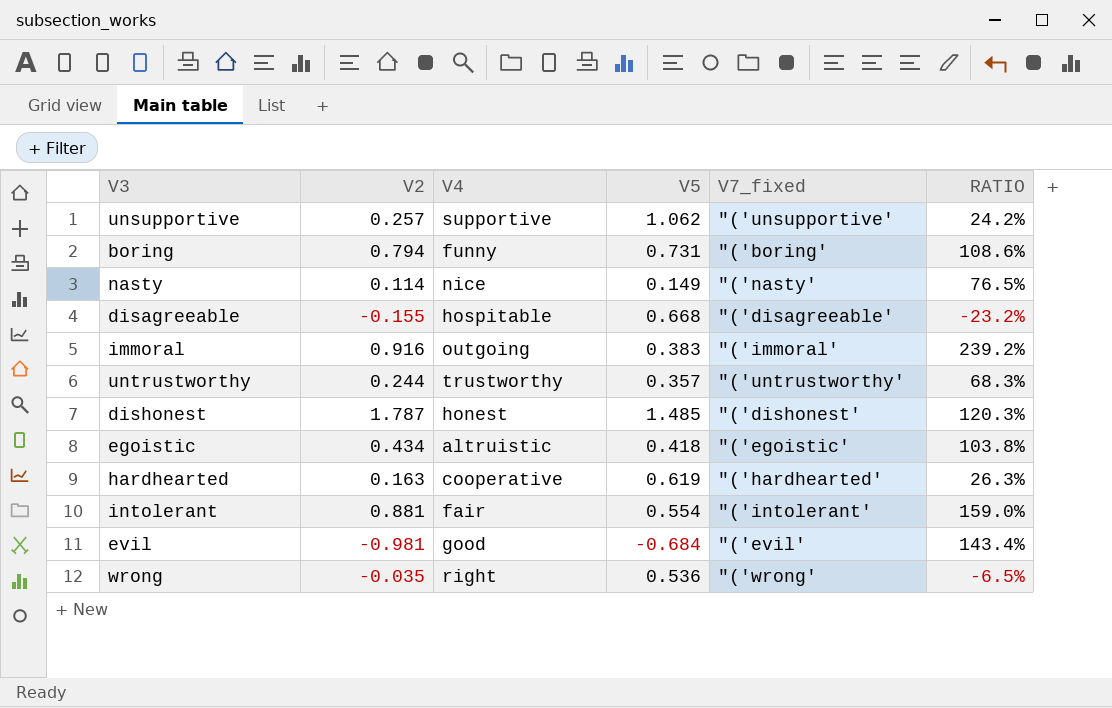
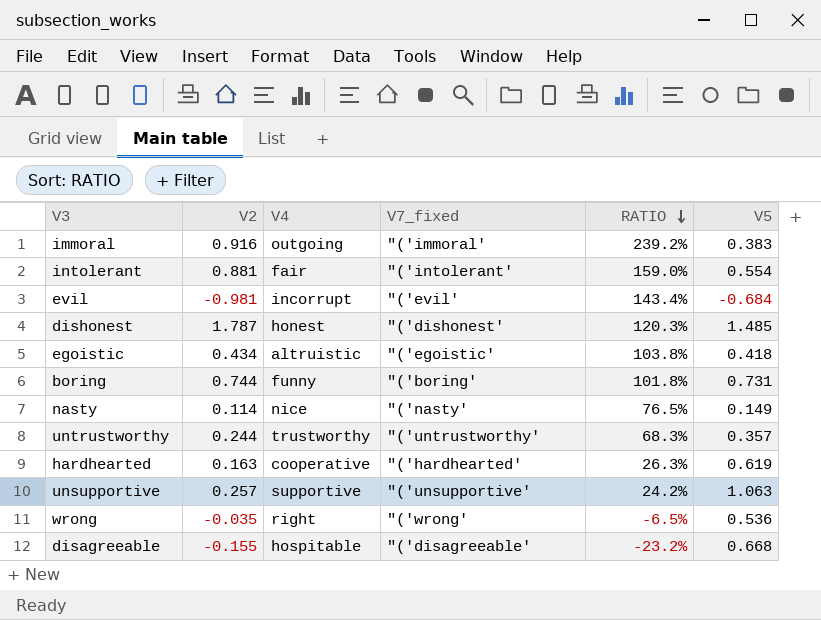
row order: none -> RATIO descending
column V5 | position: 4 -> 6
evil | V4: good -> incorrupt
boring | V2: 0.794 -> 0.744
boring | RATIO: 108.6% -> 101.8%
unsupportive | V5: 1.062 -> 1.063

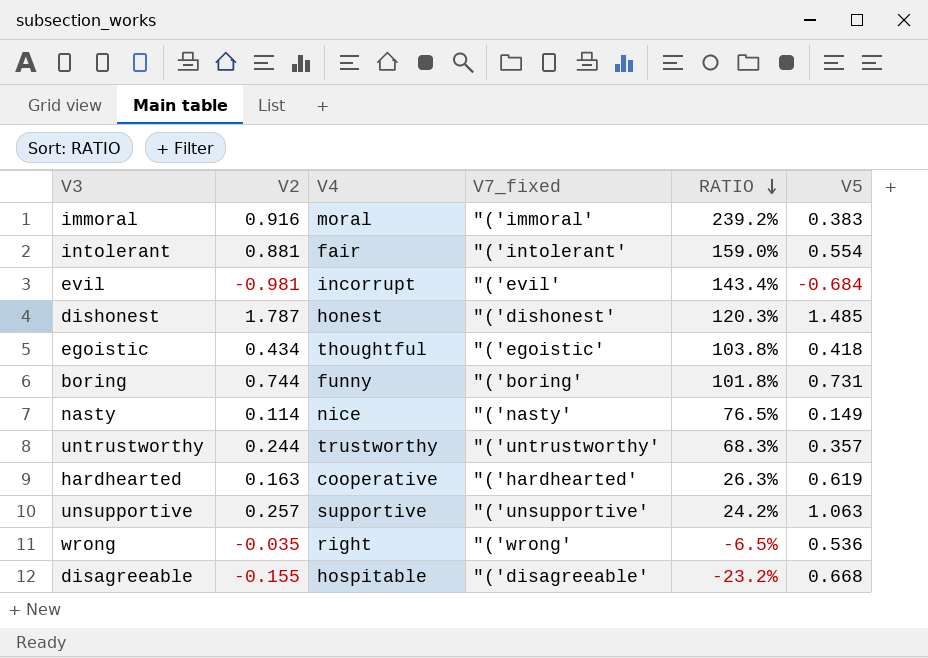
immoral | V4: outgoing -> moral
egoistic | V4: altruistic -> thoughtful

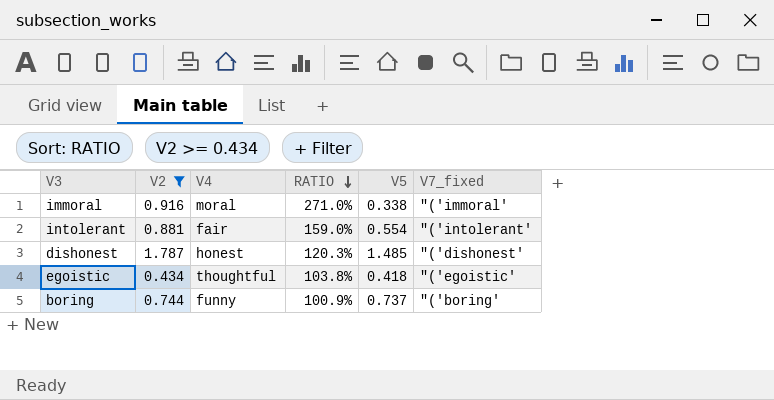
filter: none -> V2 >= 0.434
column V7_fixed | position: 4 -> 6
immoral | RATIO: 239.2% -> 271.0%
immoral | V5: 0.383 -> 0.338
boring | RATIO: 101.8% -> 100.9%
boring | V5: 0.731 -> 0.737

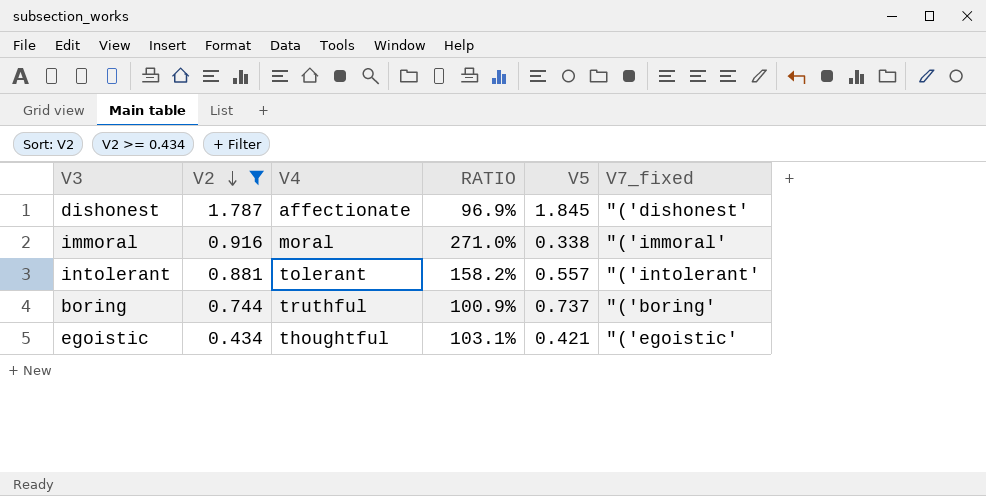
row order: RATIO descending -> V2 descending
dishonest | V4: honest -> affectionate
dishonest | RATIO: 120.3% -> 96.9%
dishonest | V5: 1.485 -> 1.845
intolerant | V4: fair -> tolerant
intolerant | RATIO: 159.0% -> 158.2%
intolerant | V5: 0.554 -> 0.557
boring | V4: funny -> truthful
egoistic | RATIO: 103.8% -> 103.1%
egoistic | V5: 0.418 -> 0.421

